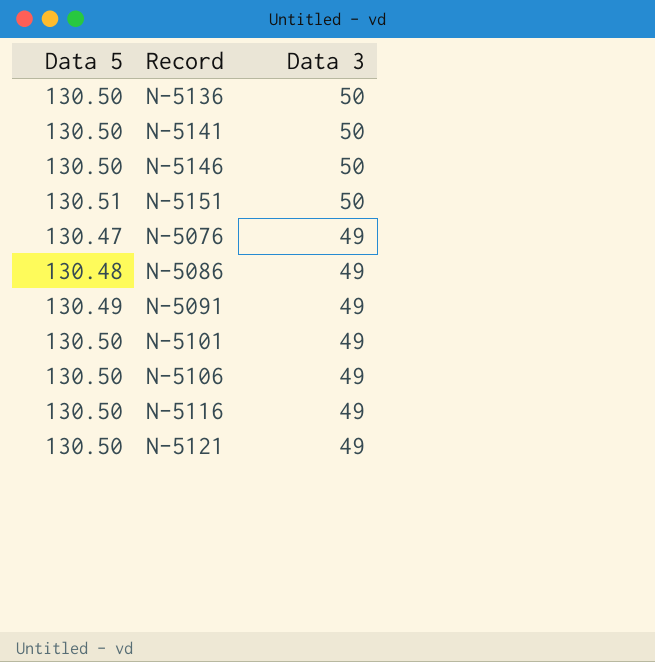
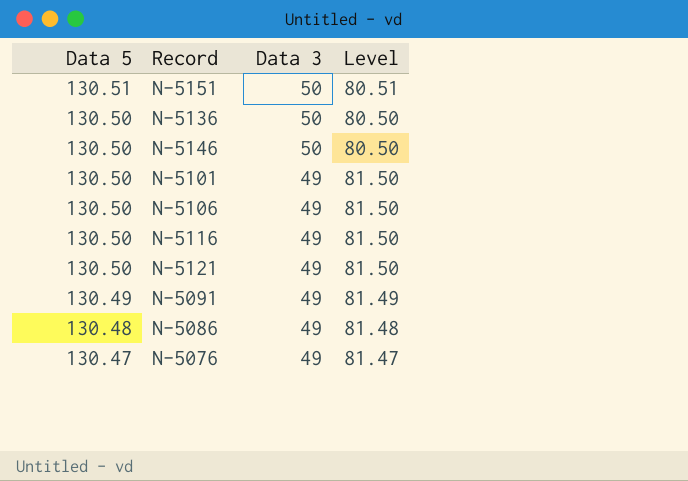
row order: Data 3 descending -> Data 5 descending
column Level | formula: none -> [Data 5] - [Data 3]
row N-5141: 130.50 | 50 -> none

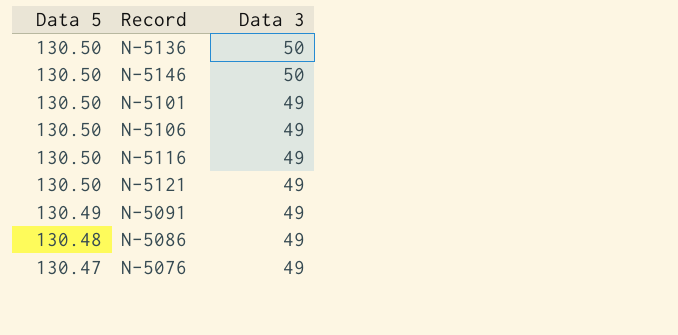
column Level | formula: [Data 5] - [Data 3] -> none
row N-5151: 130.51 | 50 | 80.51 -> none

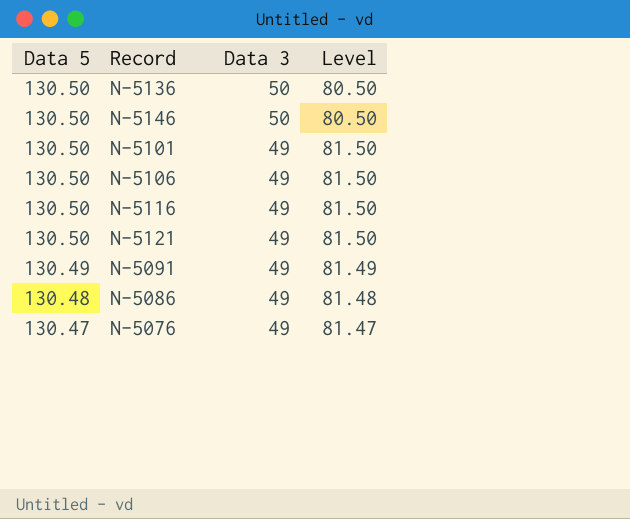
column Level | formula: none -> [Data 5] - [Data 3]

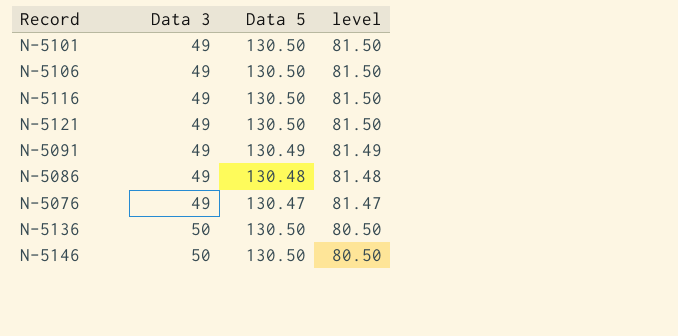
row order: Data 5 descending -> Data 3 ascending
column Data 5 | position: 1 -> 3
column name: Level -> level

